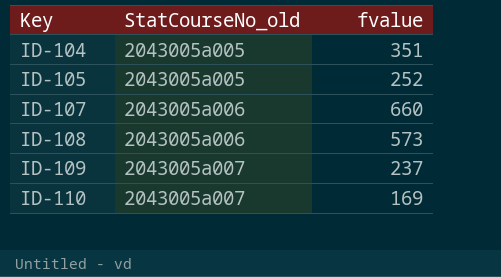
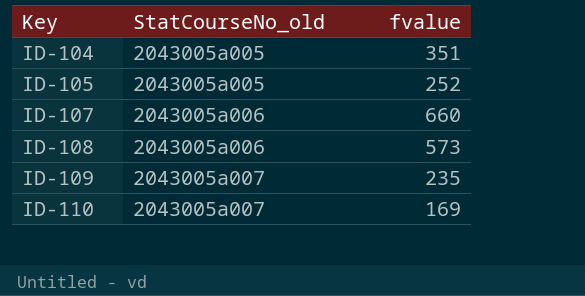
ID-109 | fvalue: 237 -> 235

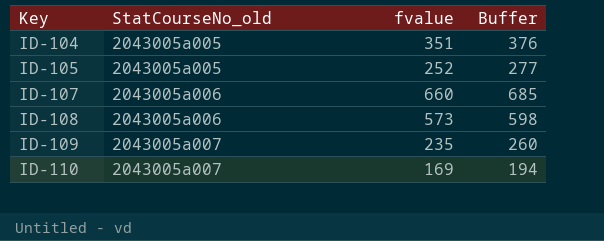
column Buffer | formula: none -> [fvalue] + 25

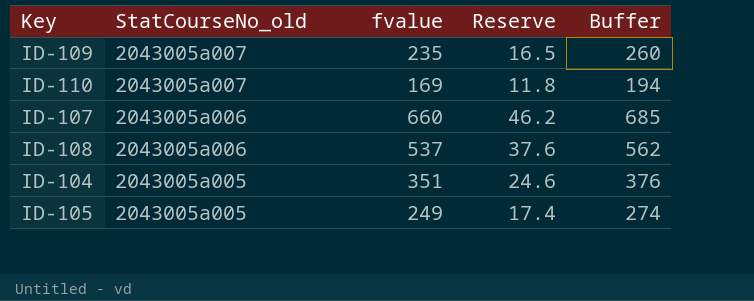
row order: Key ascending -> StatCourseNo_old descending
column Reserve | formula: none -> [fvalue] * 0.07
ID-108 | fvalue: 573 -> 537
ID-108 | Buffer: 598 -> 562
ID-105 | fvalue: 252 -> 249
ID-105 | Buffer: 277 -> 274

